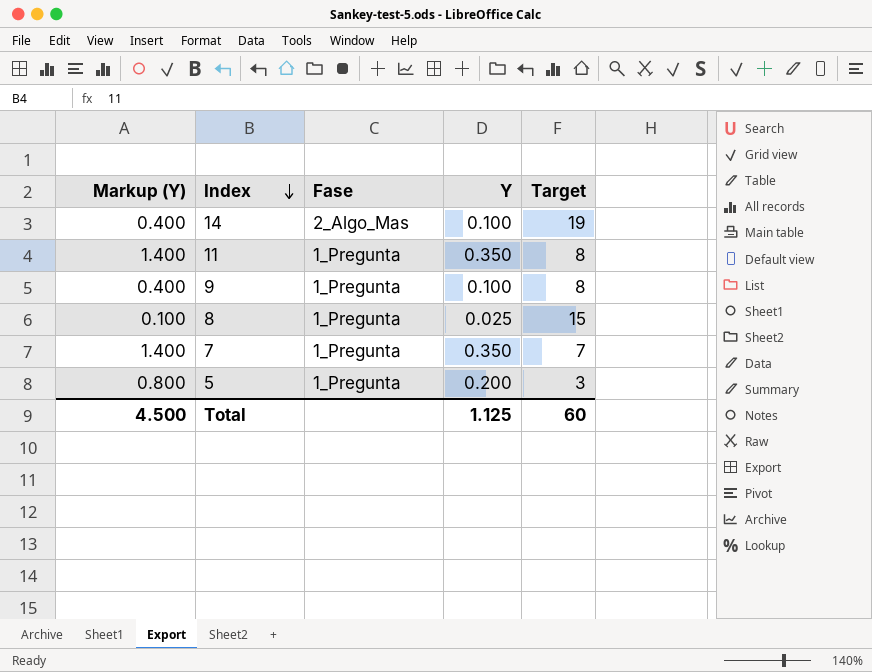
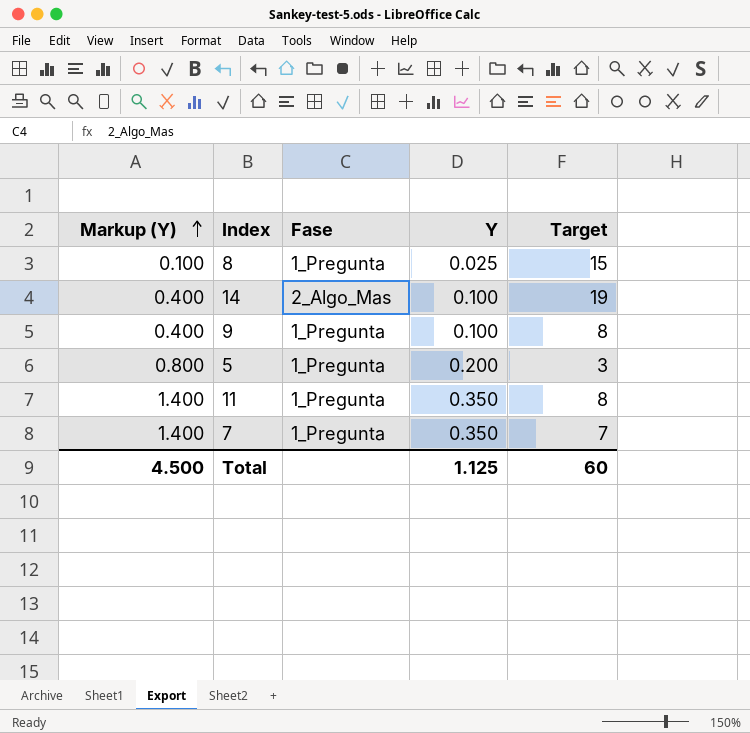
row order: Index descending -> Markup (Y) ascending

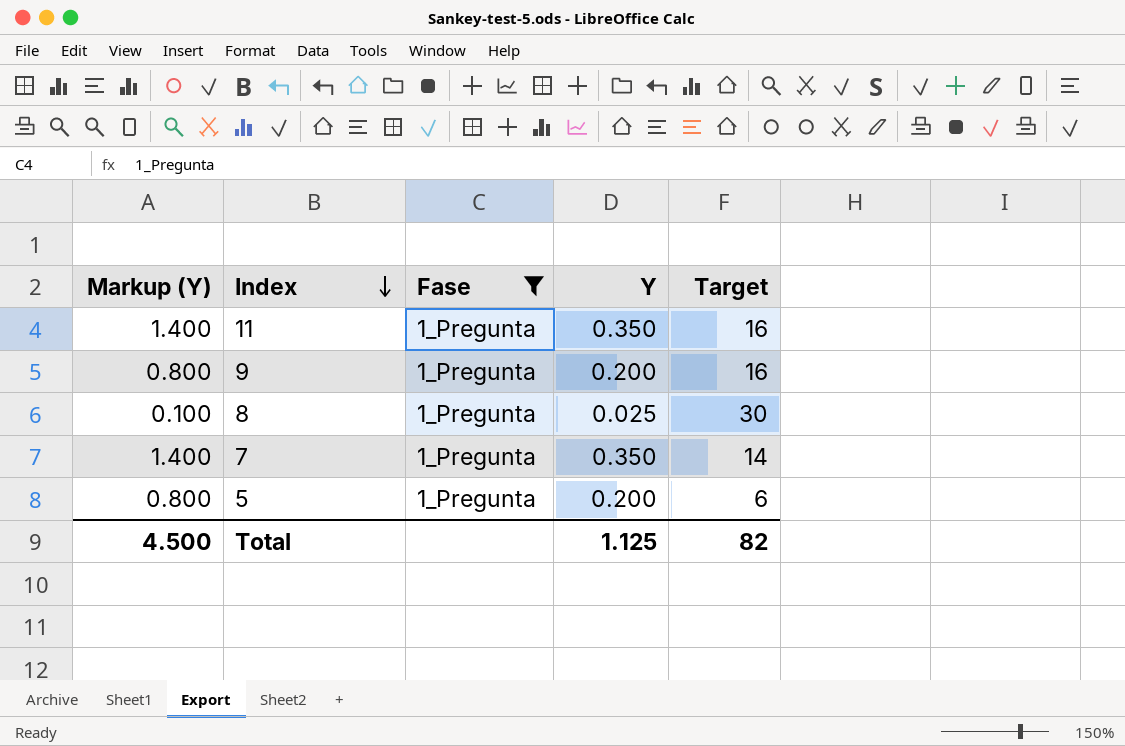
filter: none -> Fase = 1_Pregunta
row order: Markup (Y) ascending -> Index descending
11 | Target: 8 -> 16
9 | Markup (Y): 0.400 -> 0.800
9 | Y: 0.100 -> 0.200
9 | Target: 8 -> 16
8 | Target: 15 -> 30
7 | Target: 7 -> 14
5 | Target: 3 -> 6
Total | Target: 60 -> 82

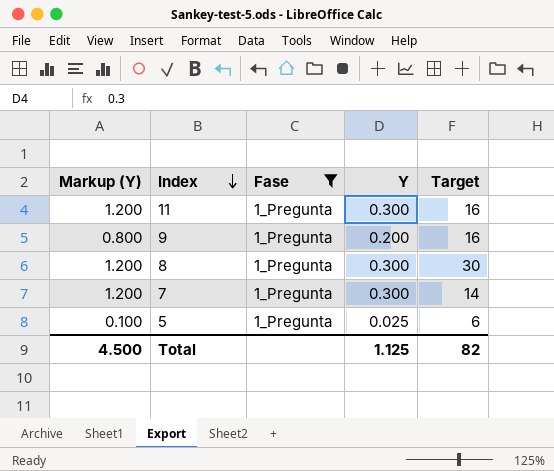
11 | Markup (Y): 1.400 -> 1.200
11 | Y: 0.350 -> 0.300
8 | Markup (Y): 0.100 -> 1.200
8 | Y: 0.025 -> 0.300
7 | Markup (Y): 1.400 -> 1.200
7 | Y: 0.350 -> 0.300
5 | Markup (Y): 0.800 -> 0.100
5 | Y: 0.200 -> 0.025

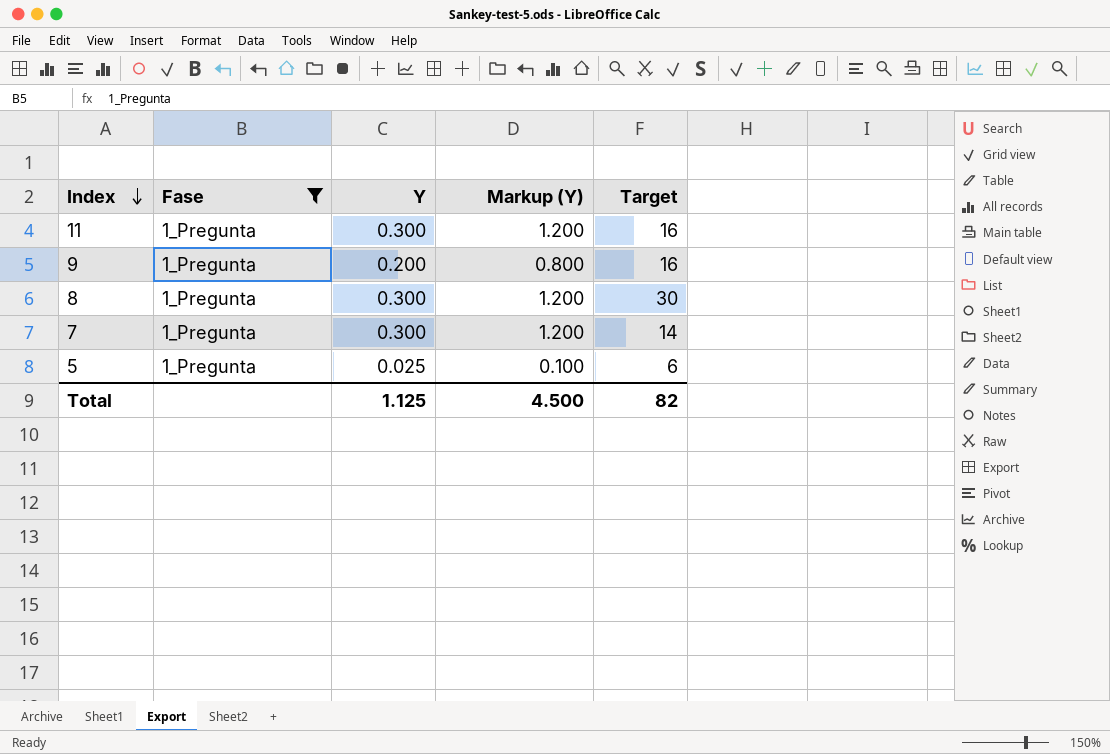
column Markup (Y) | position: 1 -> 4

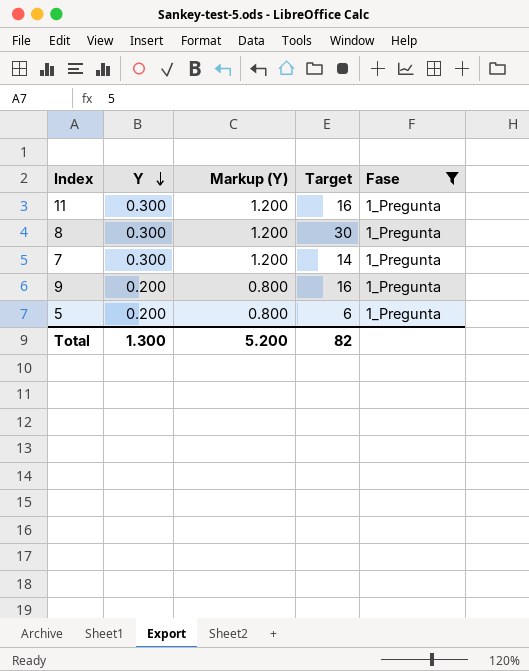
row order: Index descending -> Y descending
column Fase | position: 2 -> 5
5 | Y: 0.025 -> 0.200
5 | Markup (Y): 0.100 -> 0.800
Total | Y: 1.125 -> 1.300
Total | Markup (Y): 4.500 -> 5.200

